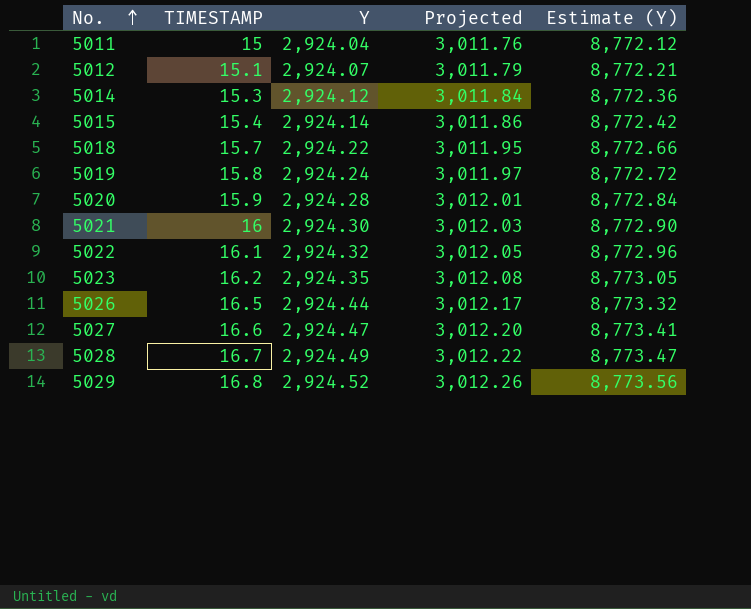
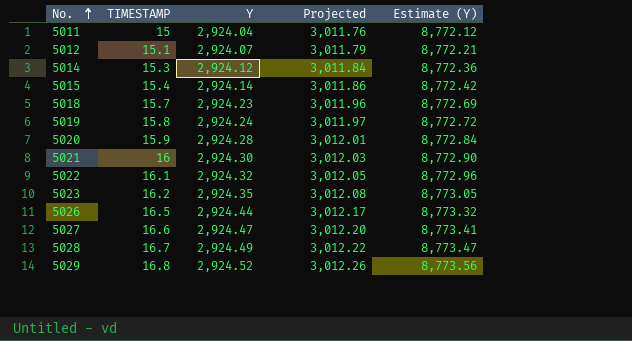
5018 | Y: 2,924.22 -> 2,924.23
5018 | Projected: 3,011.95 -> 3,011.96
5018 | Estimate (Y): 8,772.66 -> 8,772.69

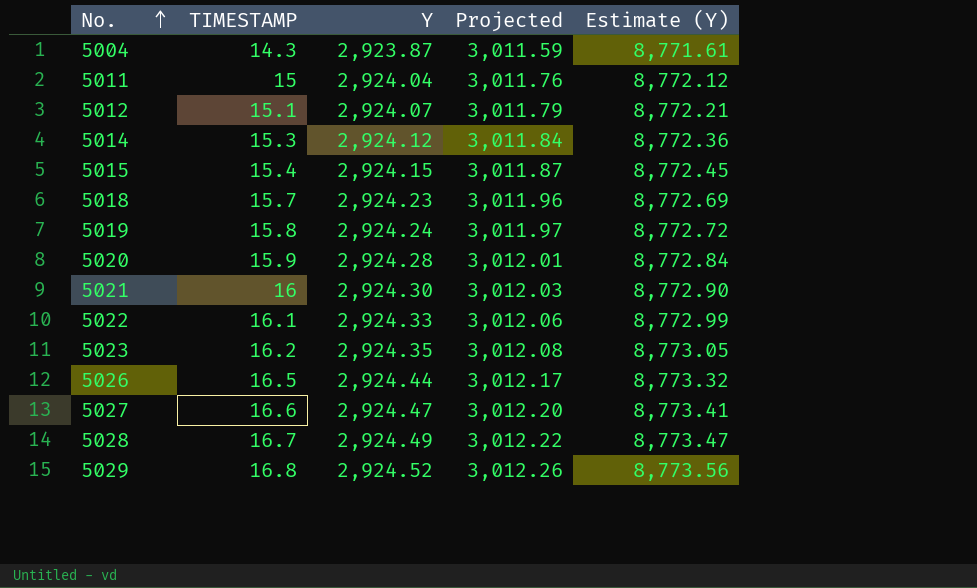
row 5004: none -> 14.3 | 2,923.87 | 3,011.59 | 8,771.61
5015 | Y: 2,924.14 -> 2,924.15
5015 | Projected: 3,011.86 -> 3,011.87
5015 | Estimate (Y): 8,772.42 -> 8,772.45
5022 | Y: 2,924.32 -> 2,924.33
5022 | Projected: 3,012.05 -> 3,012.06
5022 | Estimate (Y): 8,772.96 -> 8,772.99

